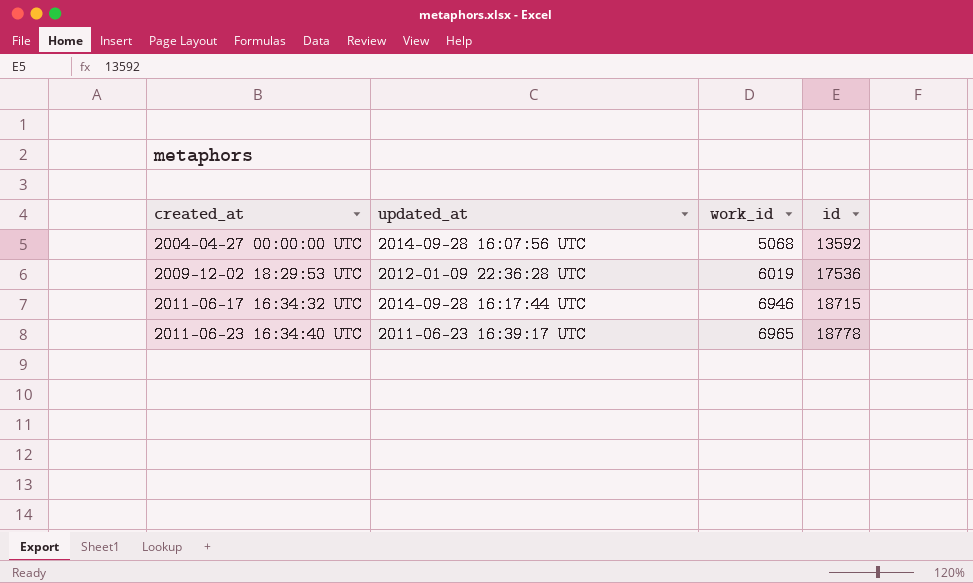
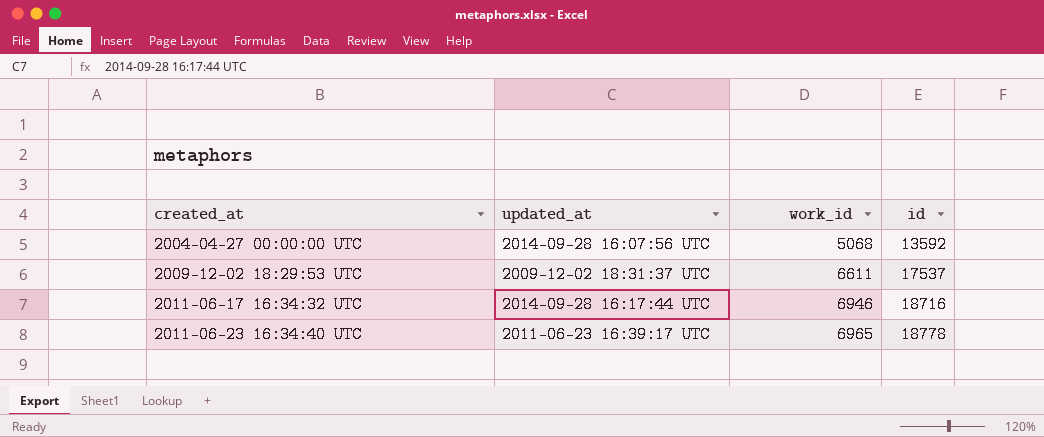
2009-12-02 18:29:53 UTC | updated_at: 2012-01-09 22:36:28 UTC -> 2009-12-02 18:31:37 UTC
2009-12-02 18:29:53 UTC | work_id: 6019 -> 6611
2009-12-02 18:29:53 UTC | id: 17536 -> 17537
2011-06-17 16:34:32 UTC | id: 18715 -> 18716

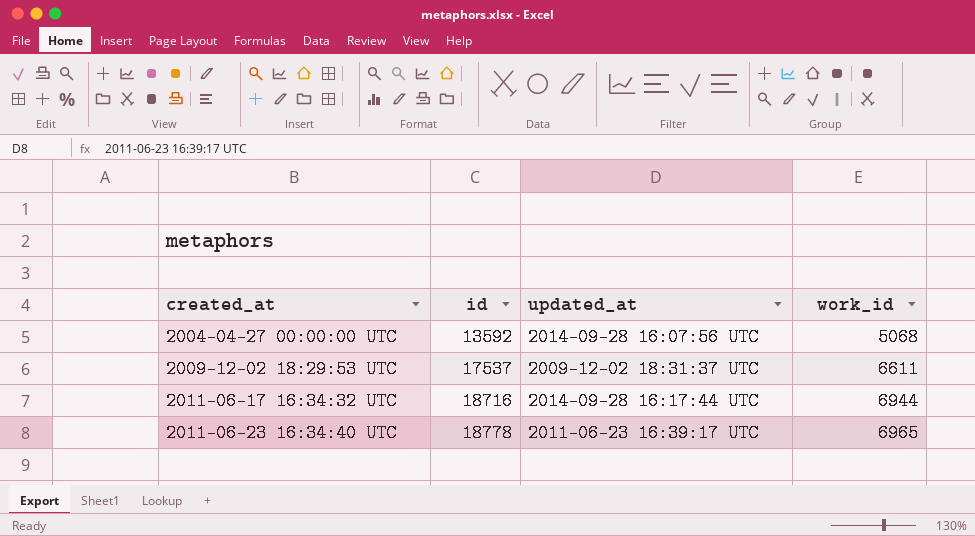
column id | position: 4 -> 2
2011-06-17 16:34:32 UTC | work_id: 6946 -> 6944

